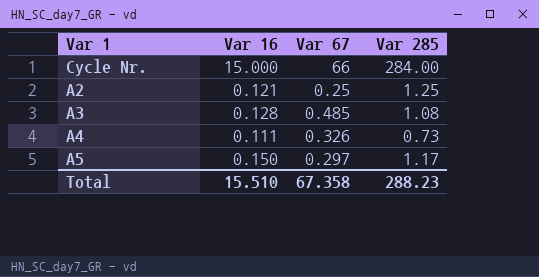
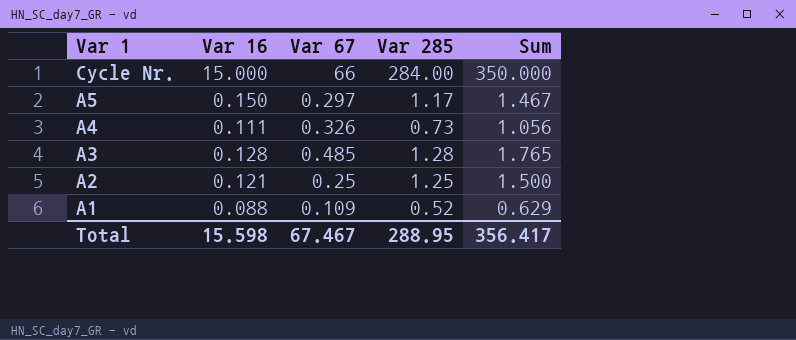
row order: none -> Var 1 descending
column Sum | formula: none -> [Var 67] + [Var 285]
A3 | Var 285: 1.08 -> 1.28
row A1: none -> 0.088 | 0.109 | 0.52 | 0.629
Total | Var 16: 15.510 -> 15.598
Total | Var 67: 67.358 -> 67.467
Total | Var 285: 288.23 -> 288.95

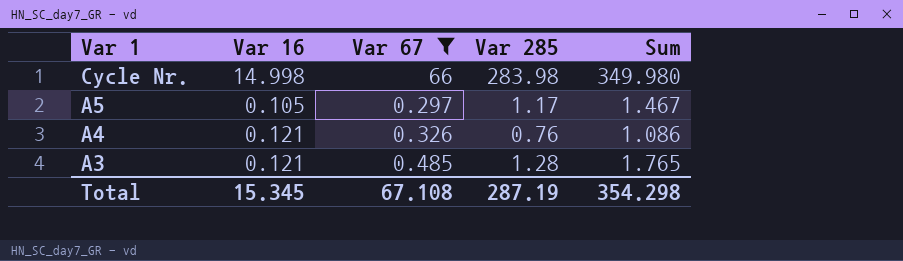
filter: none -> Var 67 >= 0.297
Cycle Nr. | Var 16: 15.000 -> 14.998
Cycle Nr. | Var 285: 284.00 -> 283.98
Cycle Nr. | Sum: 350.000 -> 349.980
A5 | Var 16: 0.150 -> 0.105
A4 | Var 16: 0.111 -> 0.121
A4 | Var 285: 0.73 -> 0.76
A4 | Sum: 1.056 -> 1.086
A3 | Var 16: 0.128 -> 0.121
Total | Var 16: 15.598 -> 15.345
Total | Var 67: 67.467 -> 67.108
Total | Var 285: 288.95 -> 287.19
Total | Sum: 356.417 -> 354.298

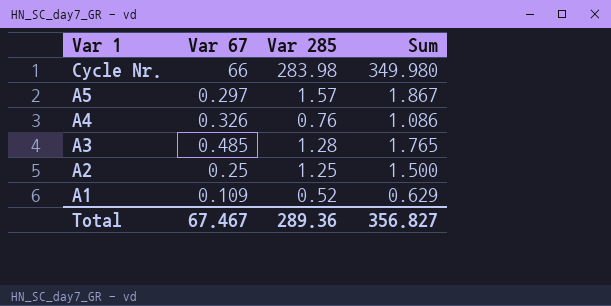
filter: Var 67 >= 0.297 -> none
column Var 16 | position: 2 -> none
A5 | Var 285: 1.17 -> 1.57
A5 | Sum: 1.467 -> 1.867
Total | Var 67: 67.108 -> 67.467
Total | Var 285: 287.19 -> 289.36
Total | Sum: 354.298 -> 356.827

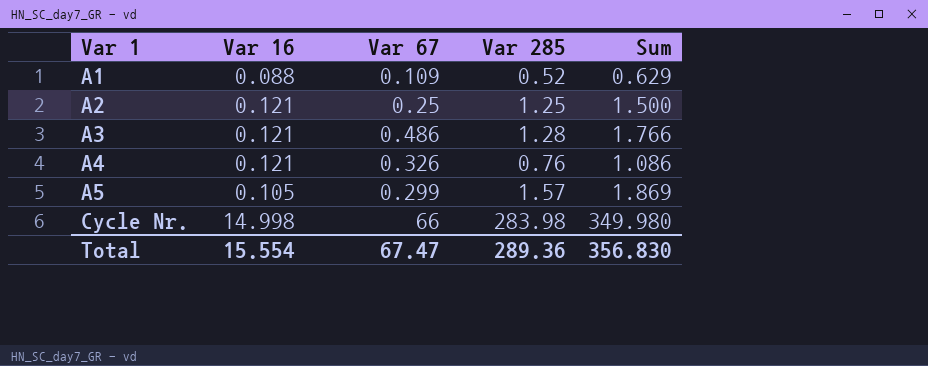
row order: Var 1 descending -> Var 1 ascending
column Var 16 | position: none -> 2
A3 | Var 67: 0.485 -> 0.486
A3 | Sum: 1.765 -> 1.766
A5 | Var 67: 0.297 -> 0.299
A5 | Sum: 1.867 -> 1.869
Total | Var 67: 67.467 -> 67.47
Total | Sum: 356.827 -> 356.830

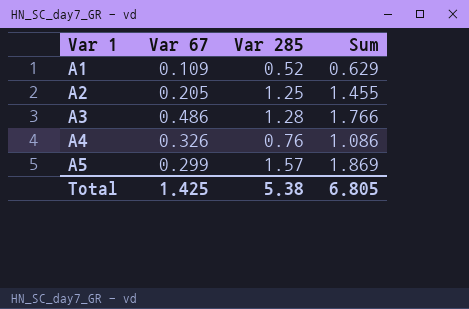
column Var 16 | position: 2 -> none
row Cycle Nr.: 14.998 | 66 | 283.98 | 349.980 -> none
A2 | Var 67: 0.25 -> 0.205
A2 | Sum: 1.500 -> 1.455
Total | Var 67: 67.47 -> 1.425
Total | Var 285: 289.36 -> 5.38
Total | Sum: 356.830 -> 6.805

